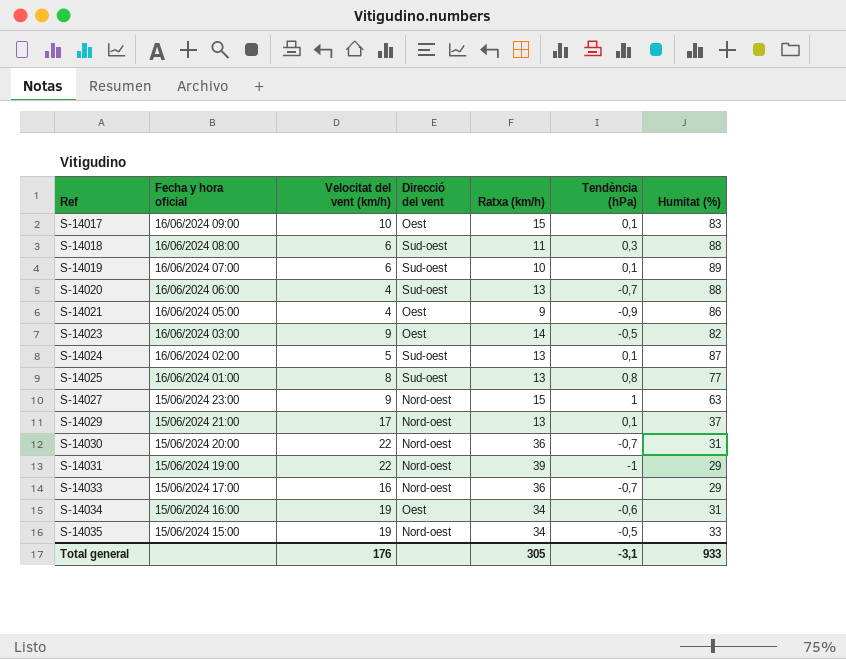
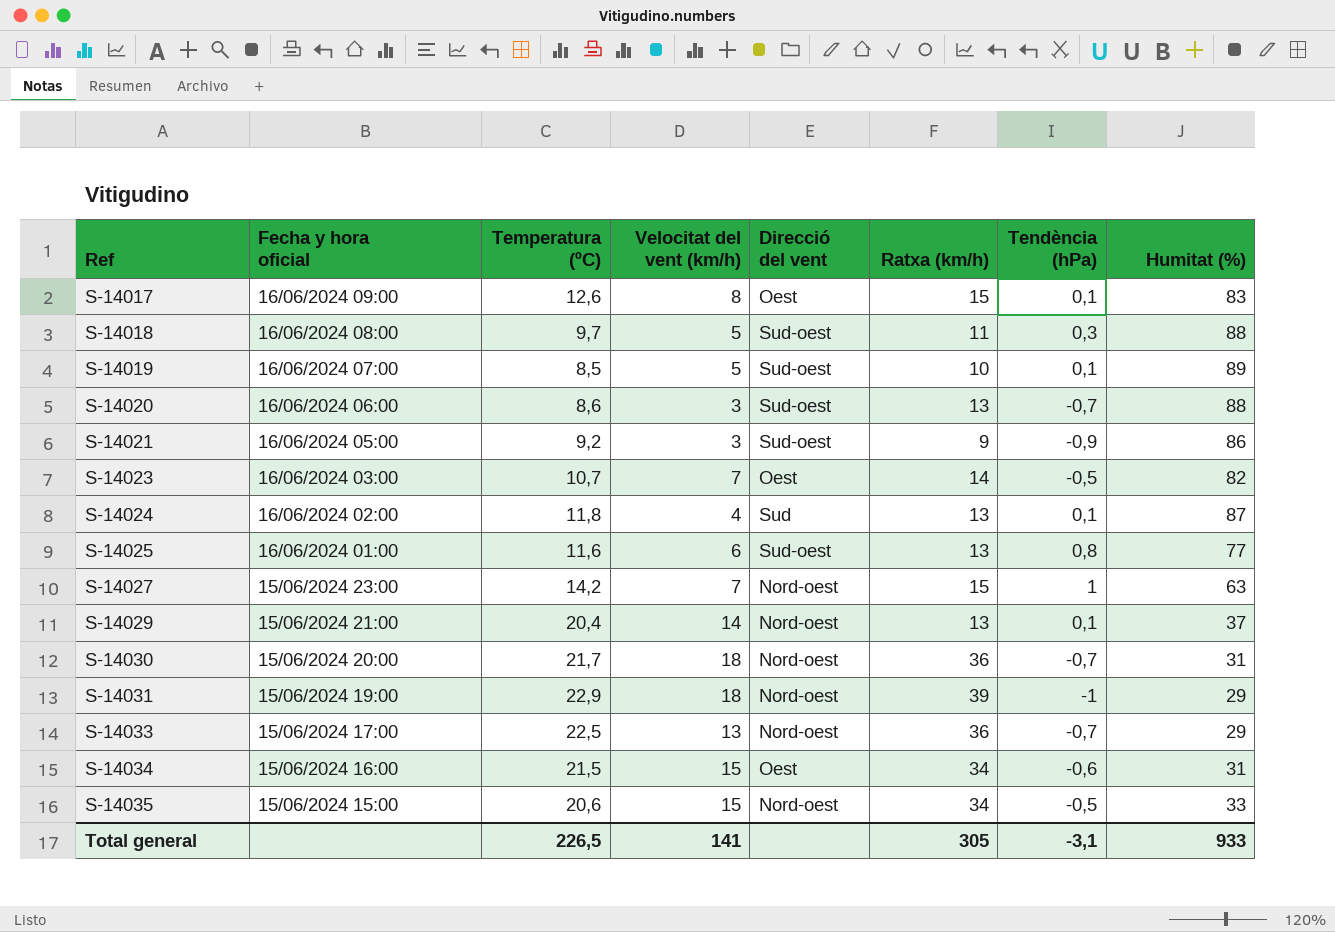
column Temperatura (ºC) | position: none -> 3
S-14017 | Velocitat del vent (km/h): 10 -> 8
S-14018 | Velocitat del vent (km/h): 6 -> 5
S-14019 | Velocitat del vent (km/h): 6 -> 5
S-14020 | Velocitat del vent (km/h): 4 -> 3
S-14021 | Velocitat del vent (km/h): 4 -> 3
S-14021 | Direcció del vent: Oest -> Sud-oest
S-14023 | Velocitat del vent (km/h): 9 -> 7
S-14024 | Velocitat del vent (km/h): 5 -> 4
S-14024 | Direcció del vent: Sud-oest -> Sud
S-14025 | Velocitat del vent (km/h): 8 -> 6
S-14027 | Velocitat del vent (km/h): 9 -> 7
S-14029 | Velocitat del vent (km/h): 17 -> 14
S-14030 | Velocitat del vent (km/h): 22 -> 18
S-14031 | Velocitat del vent (km/h): 22 -> 18
S-14033 | Velocitat del vent (km/h): 16 -> 13
S-14034 | Velocitat del vent (km/h): 19 -> 15
S-14035 | Velocitat del vent (km/h): 19 -> 15
Total general | Velocitat del vent (km/h): 176 -> 141

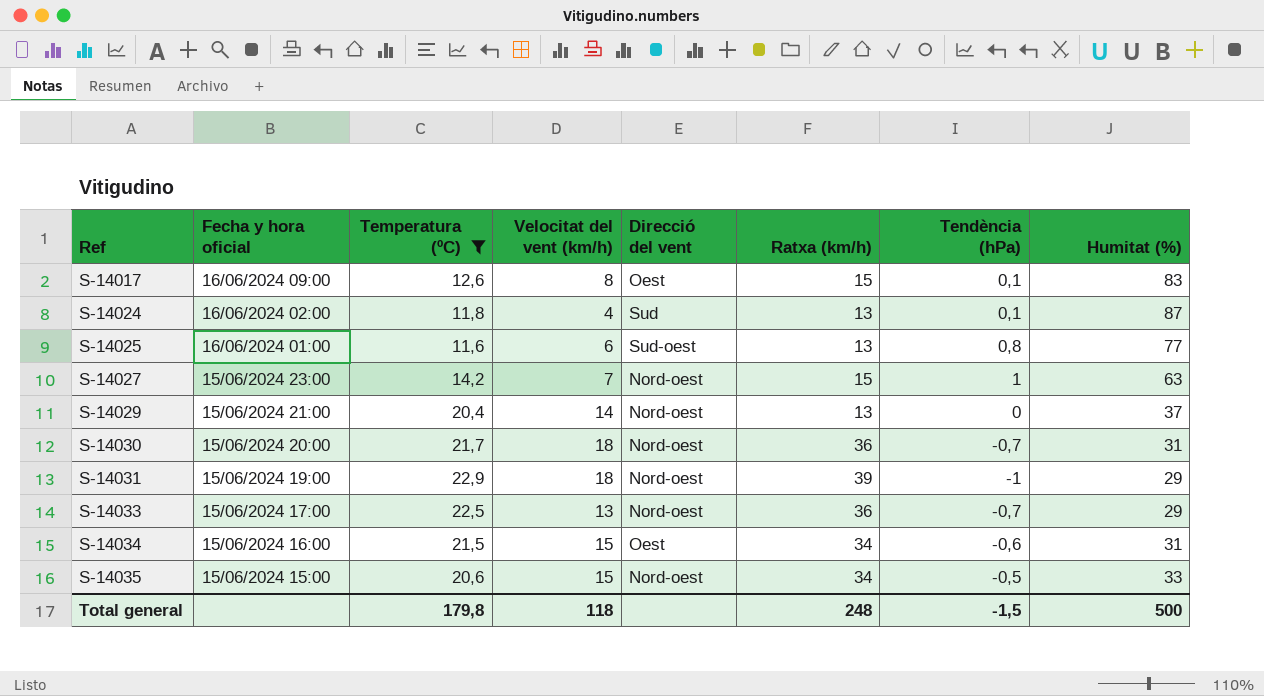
filter: none -> Temperatura (ºC) >= 11,6
S-14029 | Tendència (hPa): 0,1 -> 0
Total general | Temperatura (ºC): 226,5 -> 179,8
Total general | Velocitat del vent (km/h): 141 -> 118
Total general | Ratxa (km/h): 305 -> 248
Total general | Tendència (hPa): -3,1 -> -1,5
Total general | Humitat (%): 933 -> 500

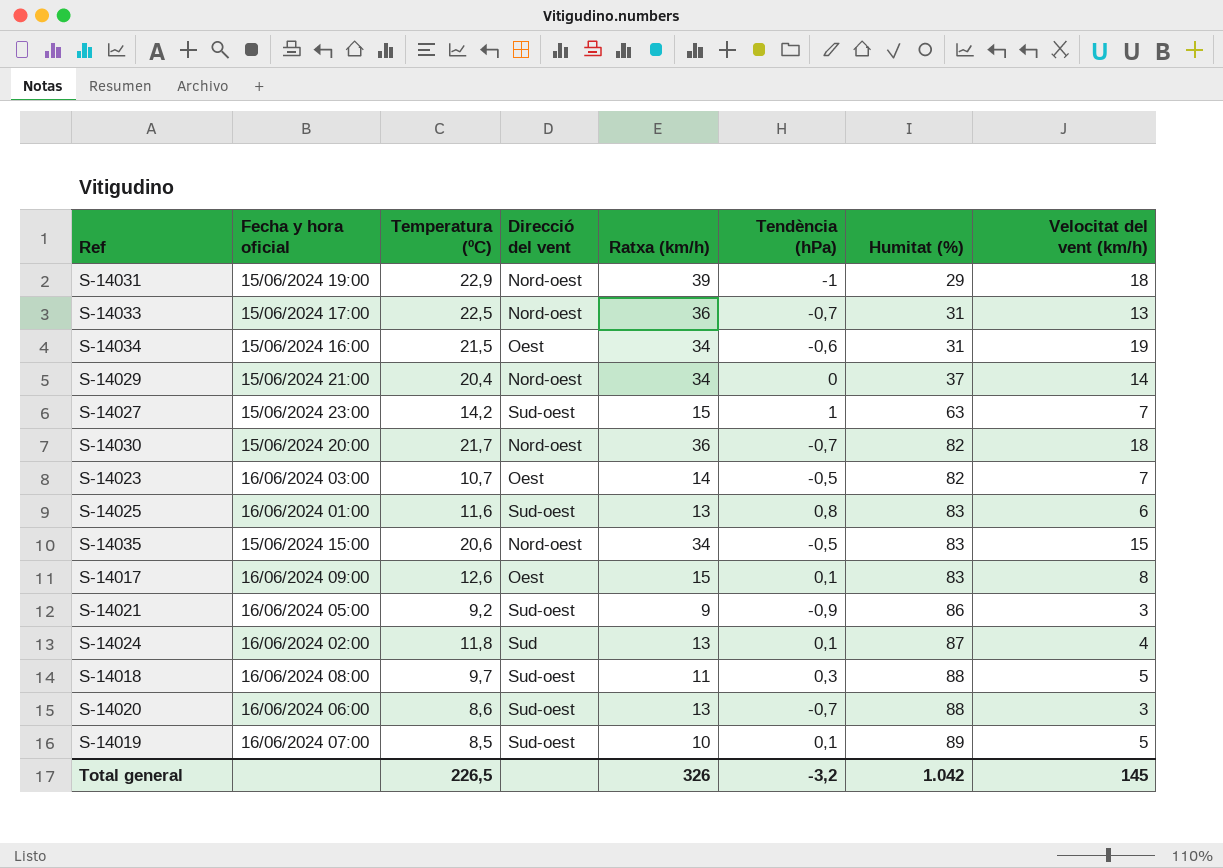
filter: Temperatura (ºC) >= 11,6 -> none
row order: Ref ascending -> Humitat (%) ascending
column Velocitat del vent (km/h) | position: 4 -> 8
S-14033 | Humitat (%): 29 -> 31
S-14034 | Velocitat del vent (km/h): 15 -> 19
S-14029 | Ratxa (km/h): 13 -> 34
S-14027 | Direcció del vent: Nord-oest -> Sud-oest
S-14030 | Humitat (%): 31 -> 82
S-14025 | Humitat (%): 77 -> 83
S-14035 | Humitat (%): 33 -> 83
Total general | Temperatura (ºC): 179,8 -> 226,5
Total general | Ratxa (km/h): 248 -> 326
Total general | Tendència (hPa): -1,5 -> -3,2
Total general | Humitat (%): 500 -> 1.042
Total general | Velocitat del vent (km/h): 118 -> 145

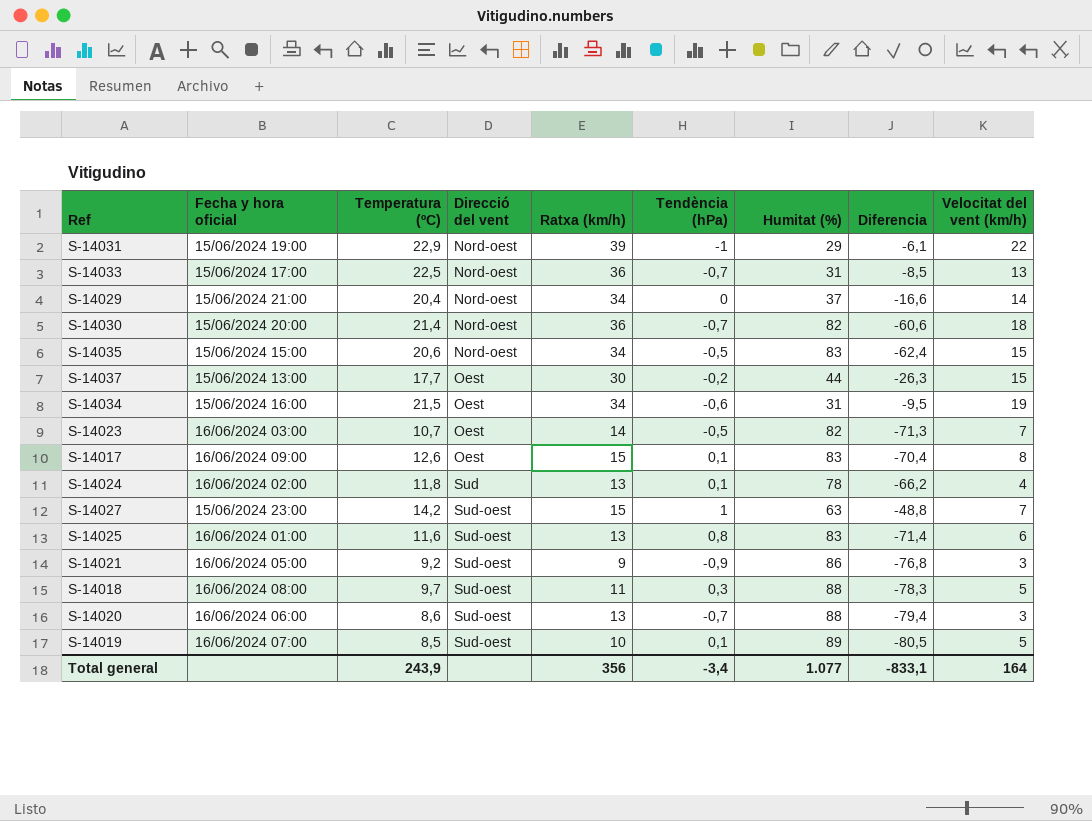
row order: Humitat (%) ascending -> Direcció del vent ascending
column Diferencia | formula: none -> [Temperatura (ºC)] - [Humitat (%)]
S-14031 | Velocitat del vent (km/h): 18 -> 22
S-14030 | Temperatura (ºC): 21,7 -> 21,4
row S-14037: none -> 15/06/2024 13:00 | 17,7 | Oest | 30 | -0,2 | 44 | -26,3 | 15
S-14024 | Humitat (%): 87 -> 78
Total general | Temperatura (ºC): 226,5 -> 243,9
Total general | Ratxa (km/h): 326 -> 356
Total general | Tendència (hPa): -3,2 -> -3,4
Total general | Humitat (%): 1.042 -> 1.077
Total general | Velocitat del vent (km/h): 145 -> 164

